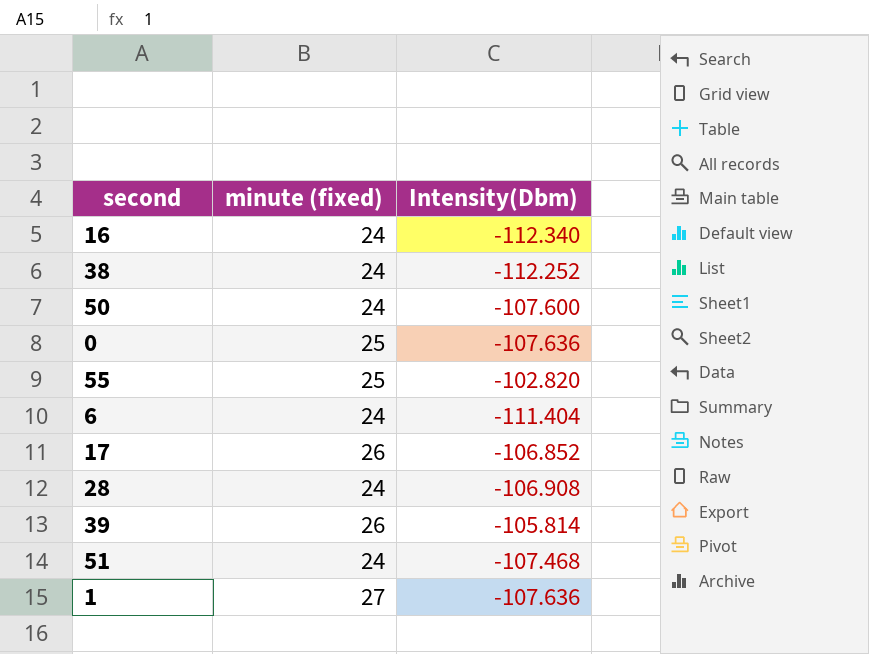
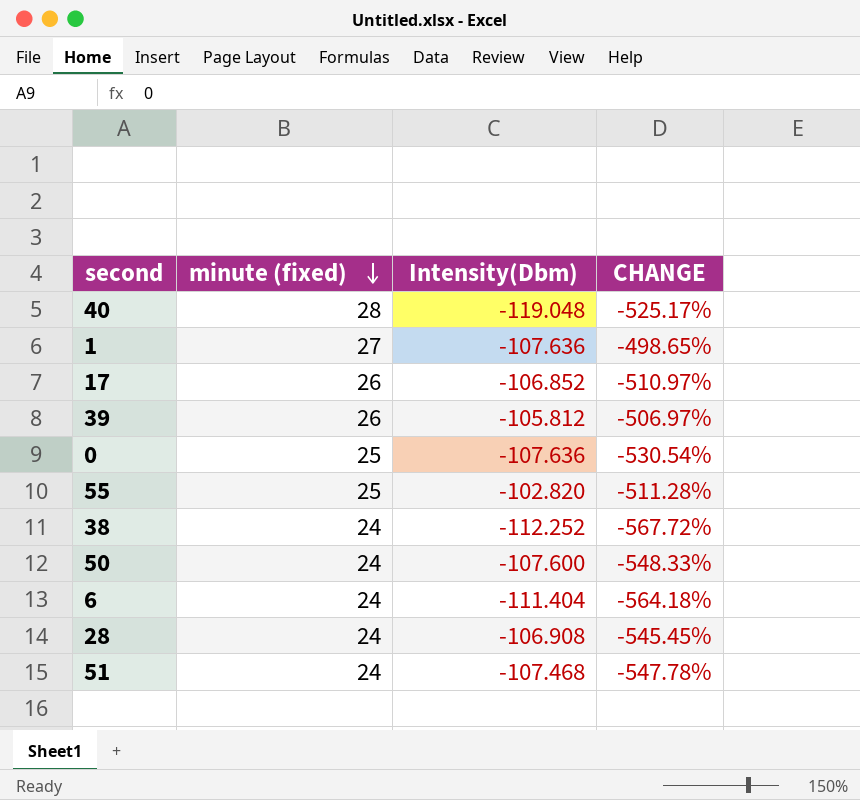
row order: none -> minute (fixed) descending
column CHANGE | formula: none -> ([Intensity(Dbm)] - [minute (fixed)]) / [minute (fixed)]
row 16: 24 | -112.340 -> none
row 40: none -> 28 | -119.048 | -525.17%
39 | Intensity(Dbm): -105.814 -> -105.812

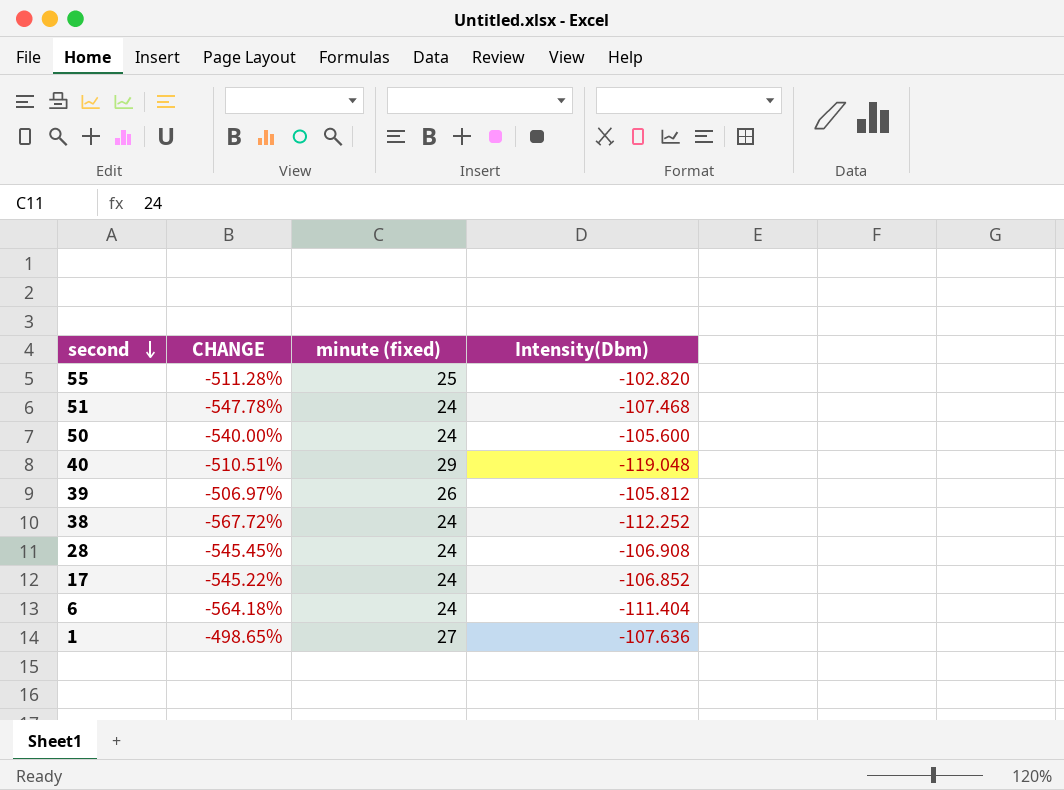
row order: minute (fixed) descending -> second descending
column CHANGE | position: 4 -> 2
row 0: 25 | -107.636 | -530.54% -> none
50 | CHANGE: -548.33% -> -540.00%
50 | Intensity(Dbm): -107.600 -> -105.600
40 | CHANGE: -525.17% -> -510.51%
40 | minute (fixed): 28 -> 29
17 | CHANGE: -510.97% -> -545.22%
17 | minute (fixed): 26 -> 24

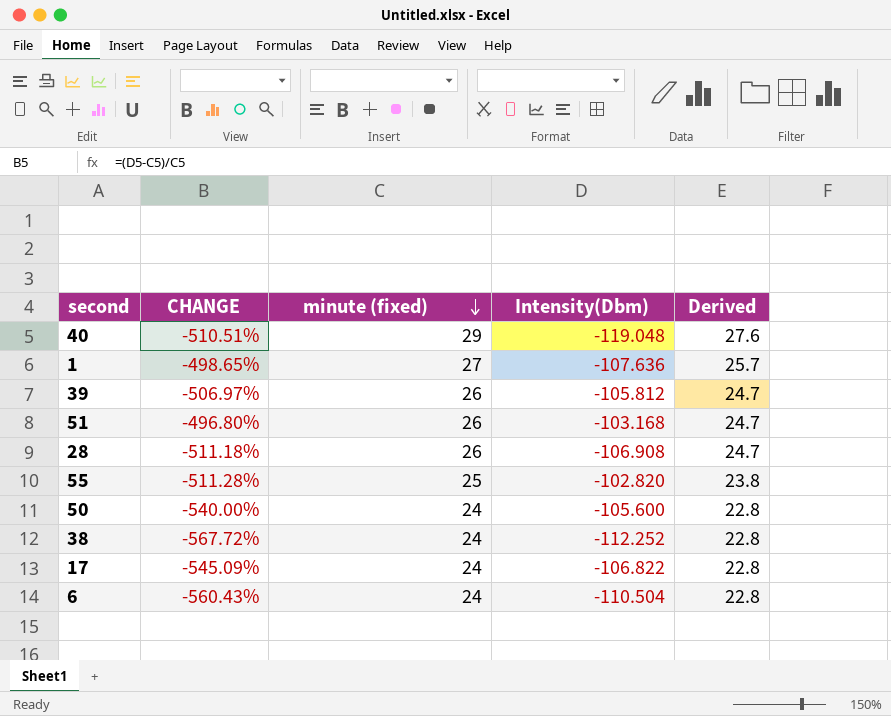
row order: second descending -> minute (fixed) descending
column Derived | formula: none -> [minute (fixed)] * 0.95
51 | CHANGE: -547.78% -> -496.80%
51 | minute (fixed): 24 -> 26
51 | Intensity(Dbm): -107.468 -> -103.168
28 | CHANGE: -545.45% -> -511.18%
28 | minute (fixed): 24 -> 26
17 | CHANGE: -545.22% -> -545.09%
17 | Intensity(Dbm): -106.852 -> -106.822
6 | CHANGE: -564.18% -> -560.43%
6 | Intensity(Dbm): -111.404 -> -110.504

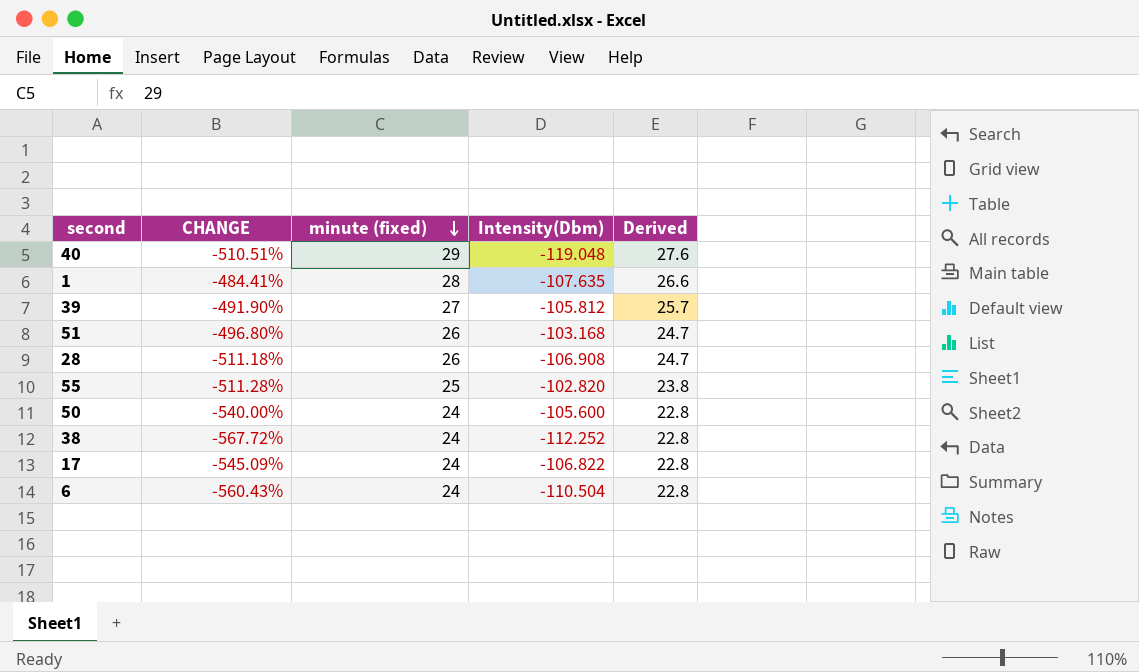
1 | CHANGE: -498.65% -> -484.41%
1 | minute (fixed): 27 -> 28
1 | Intensity(Dbm): -107.636 -> -107.635
1 | Derived: 25.7 -> 26.6
39 | CHANGE: -506.97% -> -491.90%
39 | minute (fixed): 26 -> 27
39 | Derived: 24.7 -> 25.7

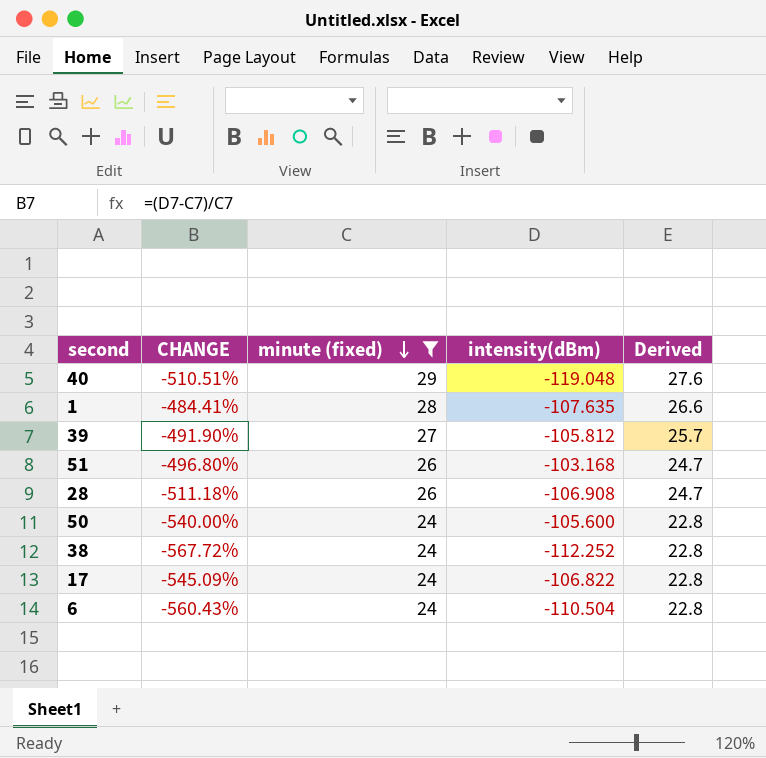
filter: none -> minute (fixed) != 25
column name: Intensity(Dbm) -> intensity(dBm)

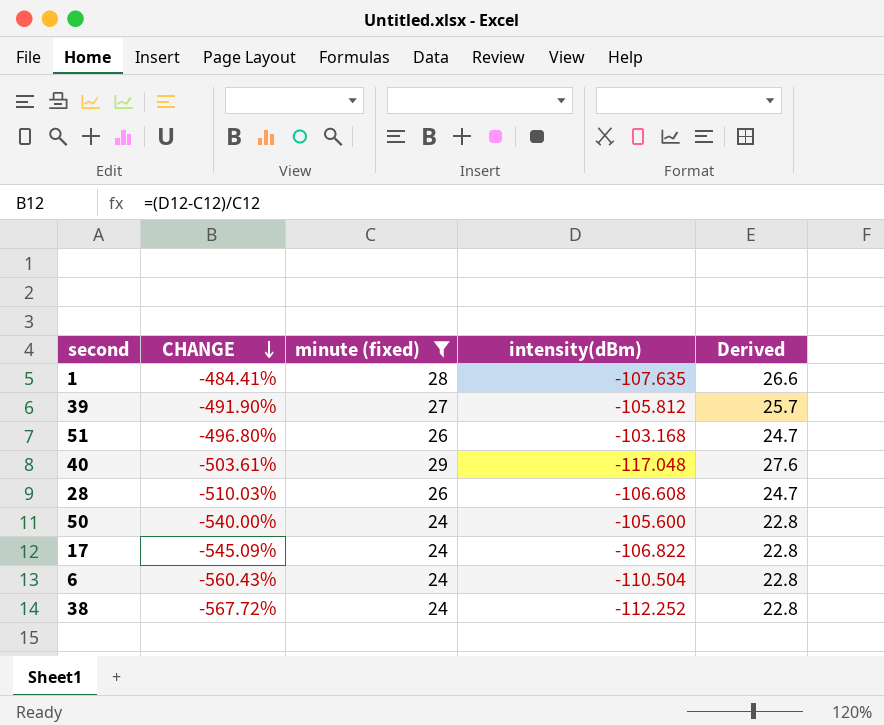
row order: minute (fixed) descending -> CHANGE descending
40 | CHANGE: -510.51% -> -503.61%
40 | intensity(dBm): -119.048 -> -117.048
28 | CHANGE: -511.18% -> -510.03%
28 | intensity(dBm): -106.908 -> -106.608

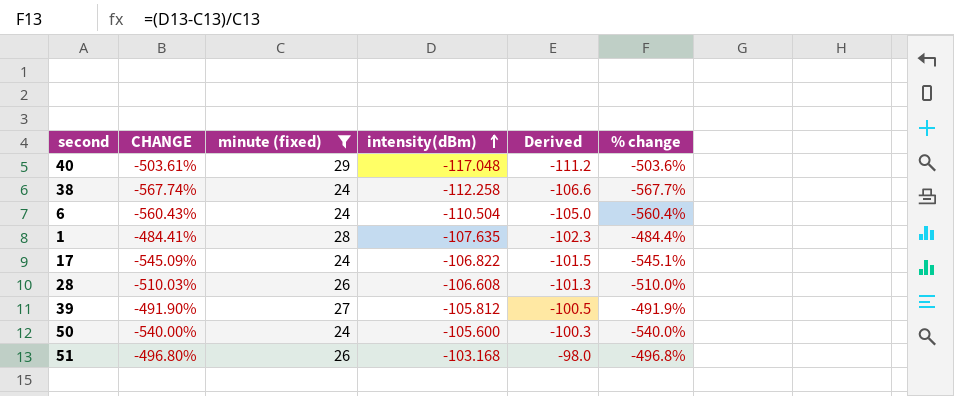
row order: CHANGE descending -> intensity(dBm) ascending
column Derived | formula: [minute (fixed)] * 0.95 -> [intensity(dBm)] * 0.95
column % change | formula: none -> ([intensity(dBm)] - [minute (fixed)]) / [minute (fixed)]
38 | CHANGE: -567.72% -> -567.74%
38 | intensity(dBm): -112.252 -> -112.258

